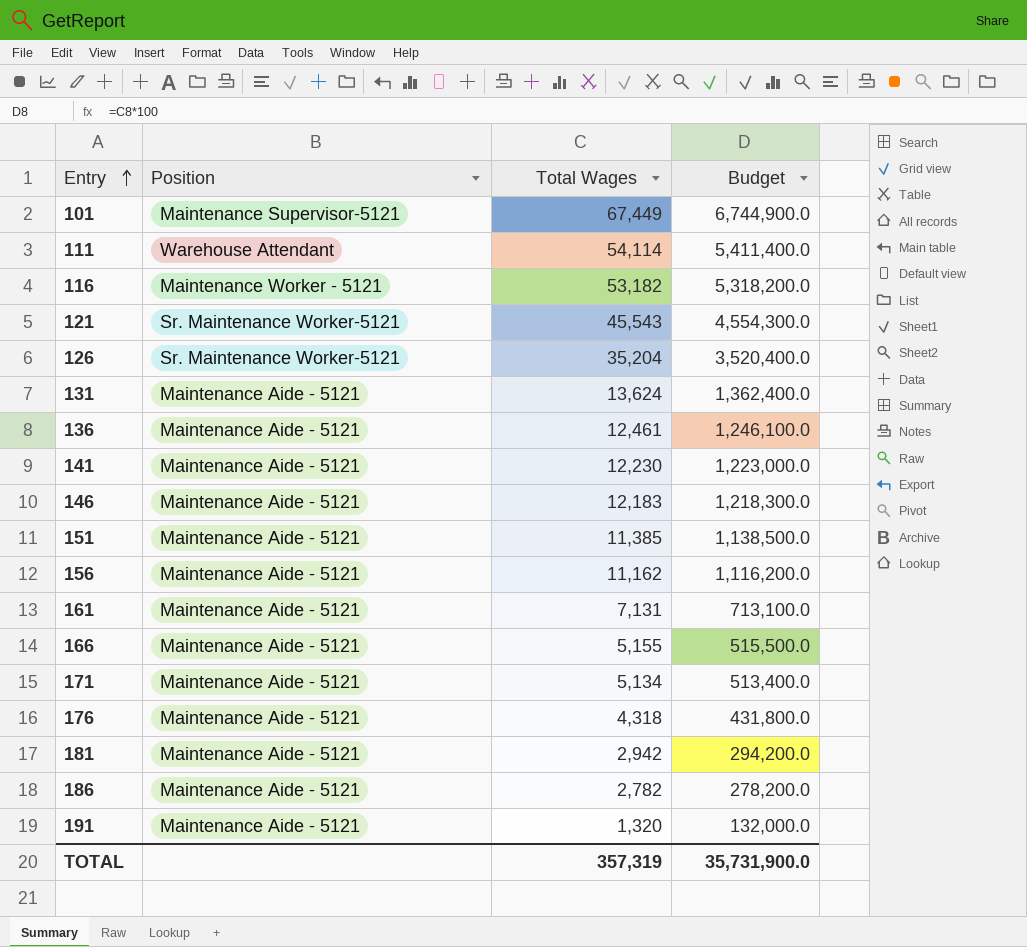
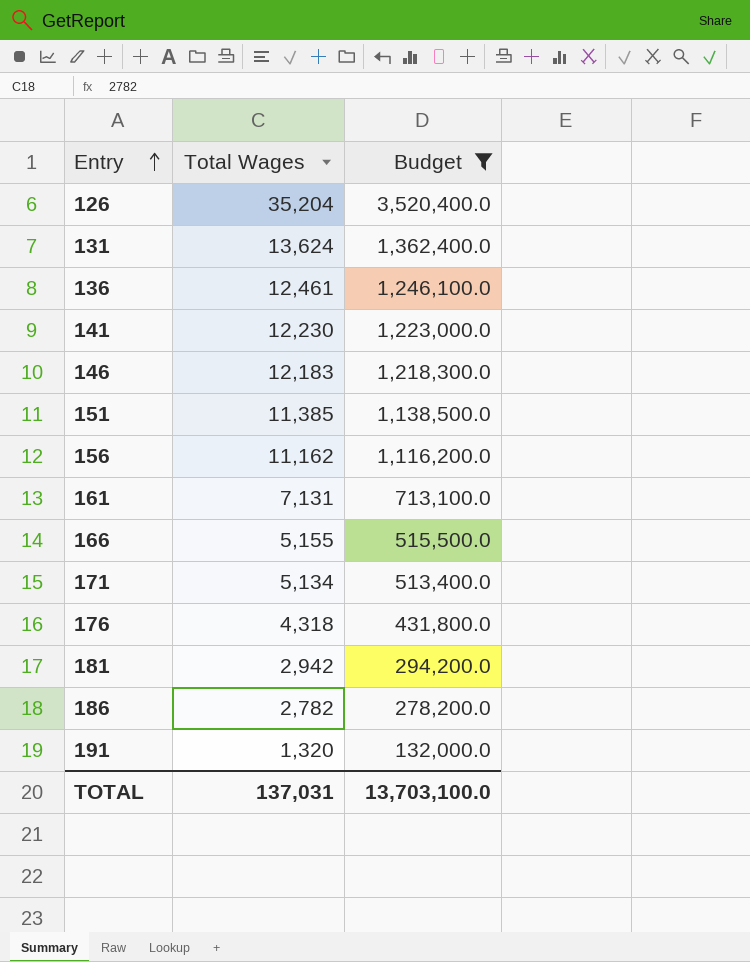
filter: none -> Budget <= 3,520,400.0
column Position | position: 2 -> none
TOTAL | Total Wages: 357,319 -> 137,031
TOTAL | Budget: 35,731,900.0 -> 13,703,100.0

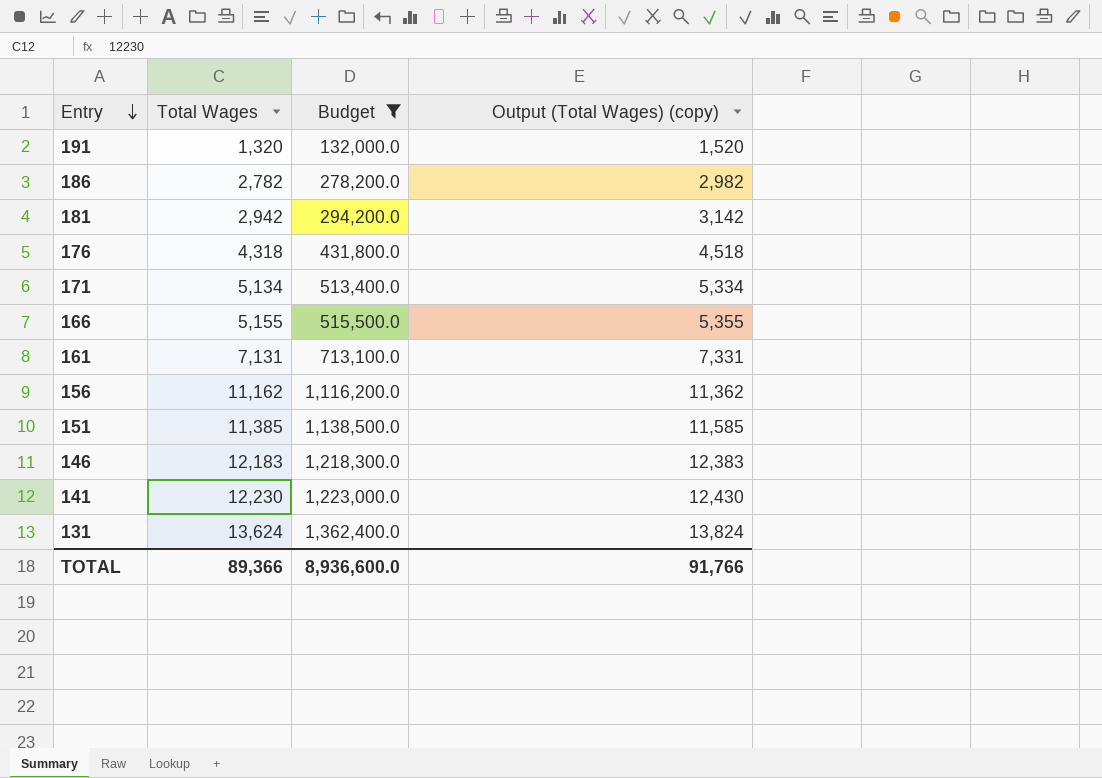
row order: Entry ascending -> Entry descending
column Output (Total Wages) (copy) | formula: none -> [Total Wages] + 200
row 126: 35,204 | 3,520,400.0 -> none
row 136: 12,461 | 1,246,100.0 -> none
TOTAL | Total Wages: 137,031 -> 89,366
TOTAL | Budget: 13,703,100.0 -> 8,936,600.0

